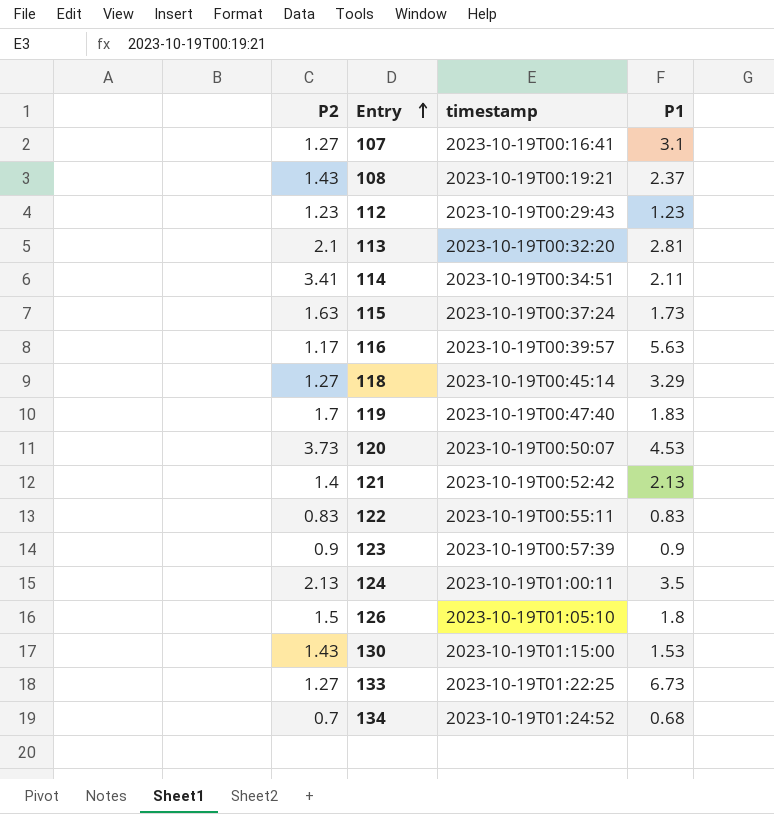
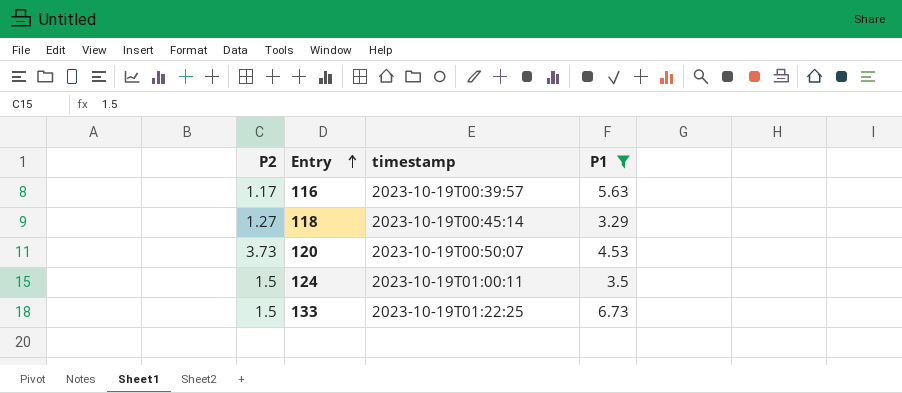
filter: none -> P1 >= 3.29
124 | P2: 2.13 -> 1.5
133 | P2: 1.27 -> 1.5

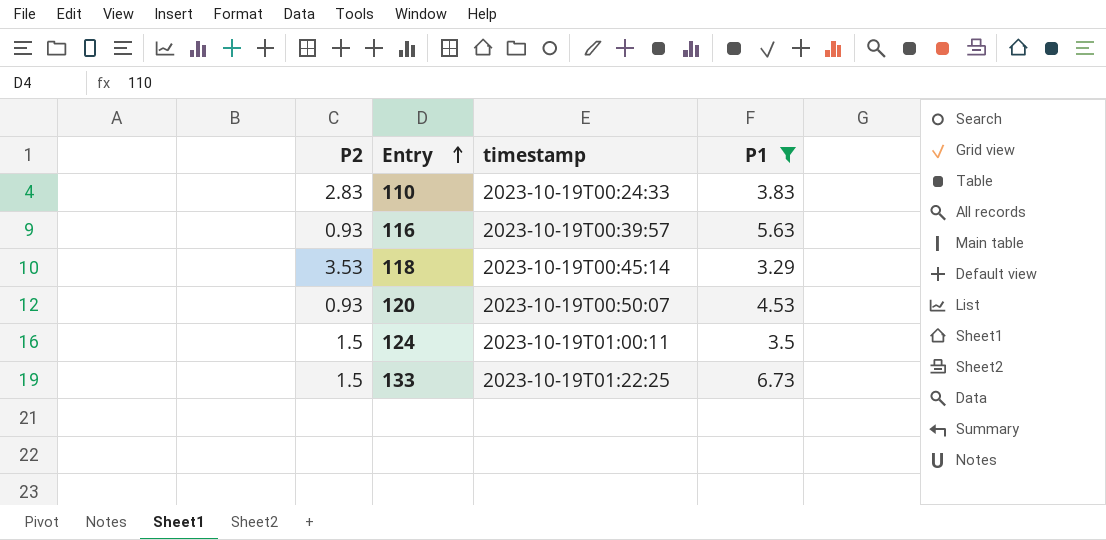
row 110: none -> 2.83 | 2023-10-19T00:24:33 | 3.83
116 | P2: 1.17 -> 0.93
118 | P2: 1.27 -> 3.53
120 | P2: 3.73 -> 0.93

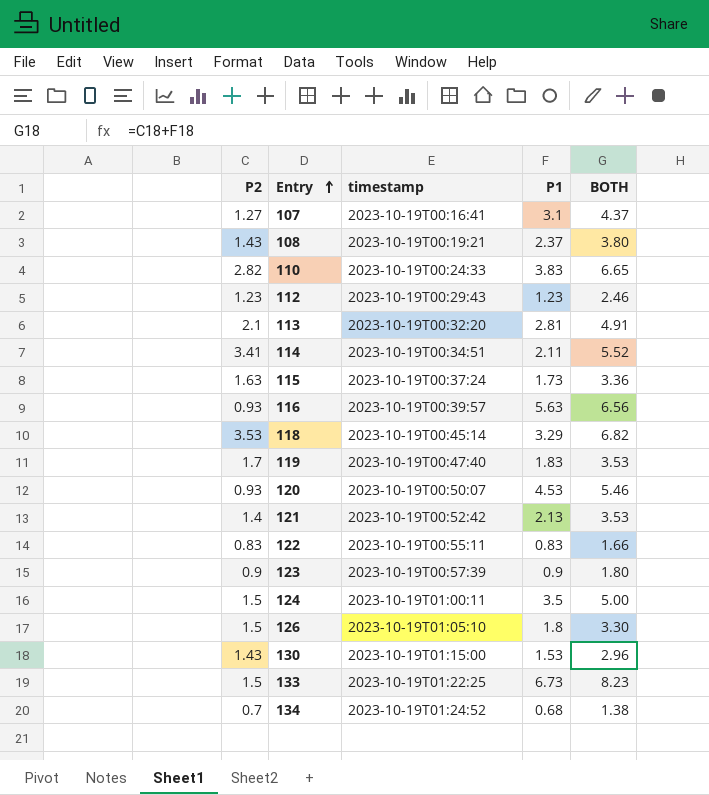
filter: P1 >= 3.29 -> none
column BOTH | formula: none -> [P2] + [P1]
110 | P2: 2.83 -> 2.82

